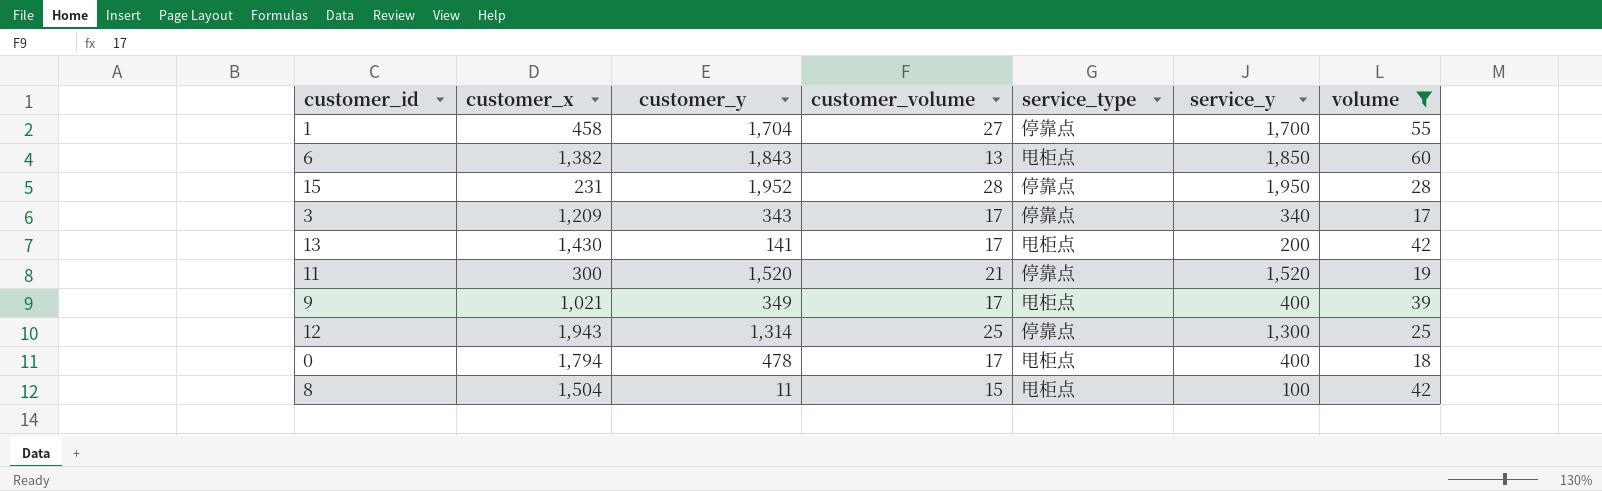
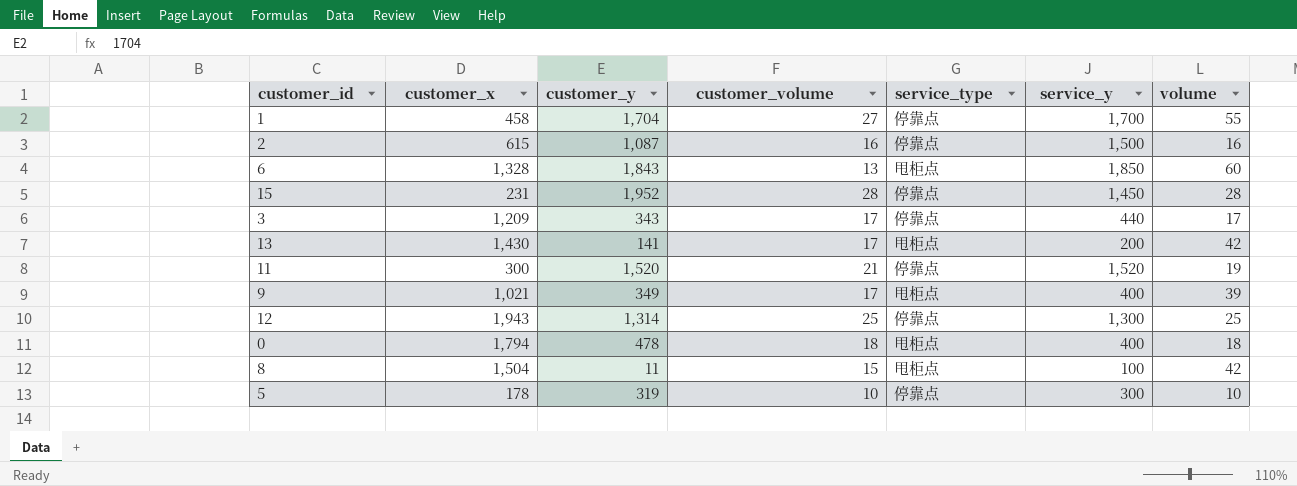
filter: volume >= 17 -> none
6 | customer_x: 1,382 -> 1,328
15 | service_y: 1,950 -> 1,450
3 | service_y: 340 -> 440
0 | customer_volume: 17 -> 18

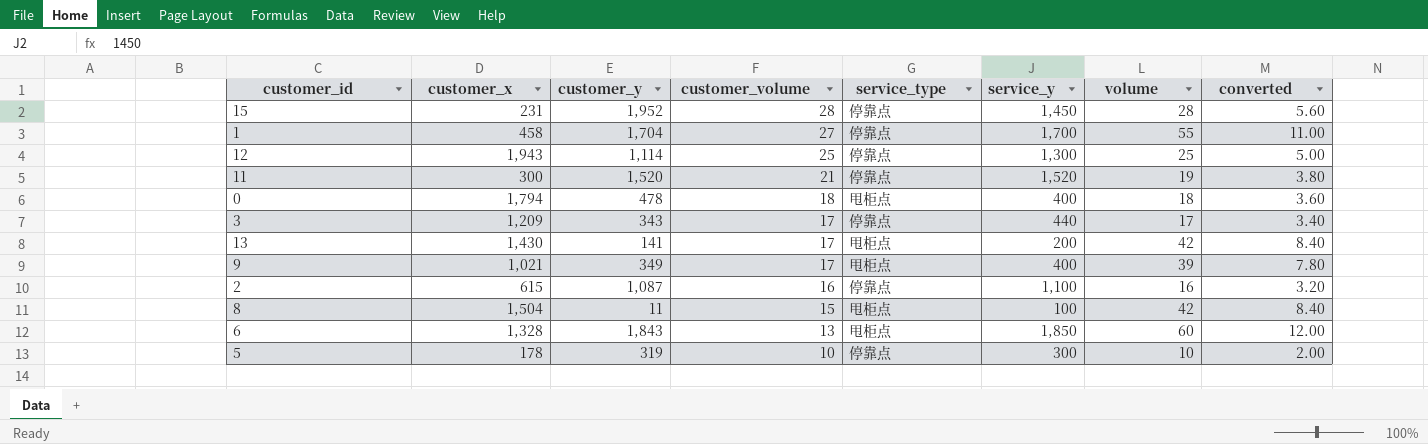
row order: none -> customer_volume descending
column converted | formula: none -> [volume] * 0.2
12 | customer_y: 1,314 -> 1,114
2 | service_y: 1,500 -> 1,100

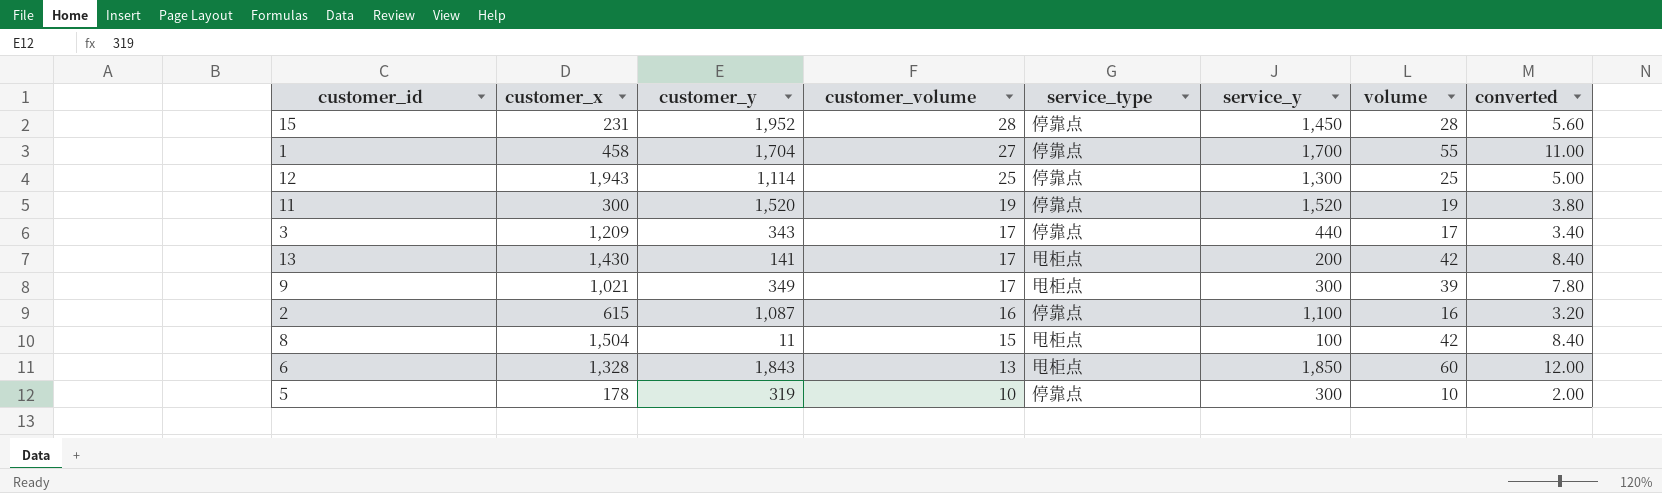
row 0: 1,794 | 478 | 18 | 甩柜点 | 400 | 18 | 3.60 -> none
11 | customer_volume: 21 -> 19
9 | service_y: 400 -> 300

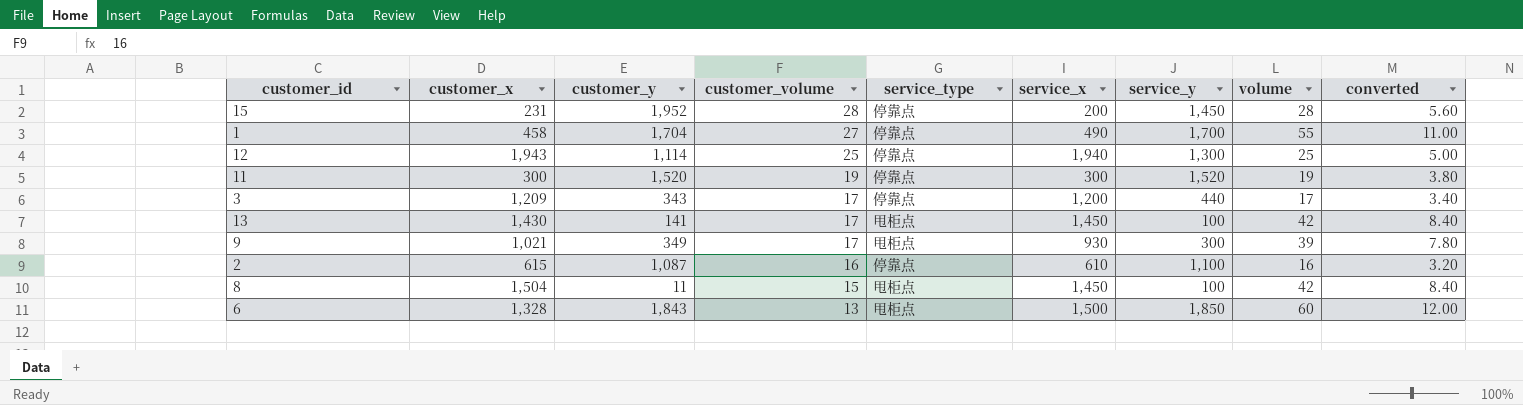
column service_x | position: none -> 6
row 5: 178 | 319 | 10 | 停靠点 | 300 | 10 | 2.00 -> none
13 | service_y: 200 -> 100

